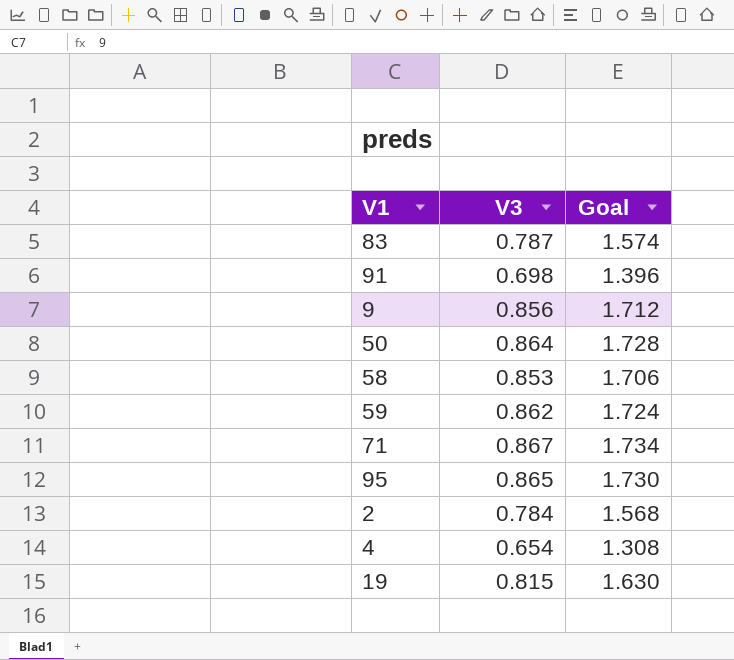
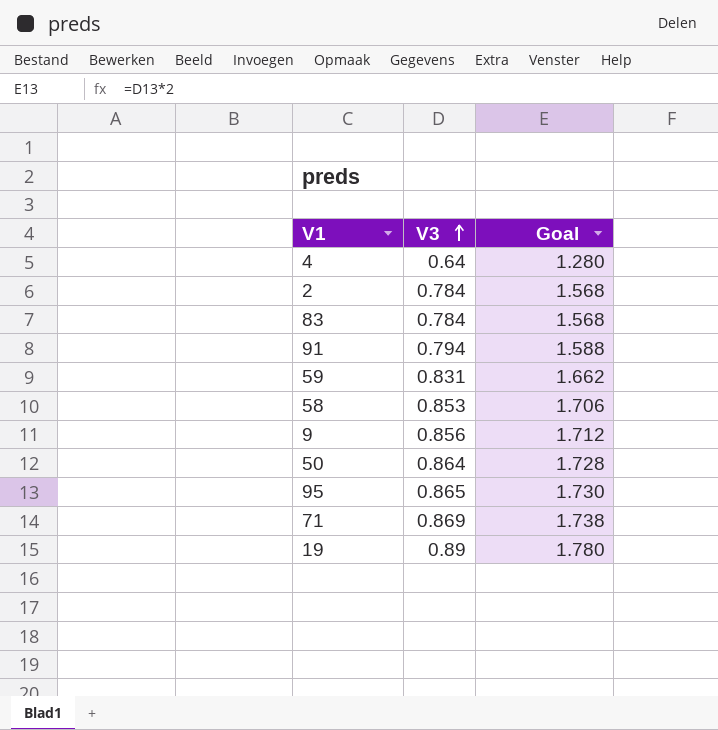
row order: none -> V3 ascending
4 | V3: 0.654 -> 0.64
4 | Goal: 1.308 -> 1.280
83 | V3: 0.787 -> 0.784
83 | Goal: 1.574 -> 1.568
91 | V3: 0.698 -> 0.794
91 | Goal: 1.396 -> 1.588
59 | V3: 0.862 -> 0.831
59 | Goal: 1.724 -> 1.662
71 | V3: 0.867 -> 0.869
71 | Goal: 1.734 -> 1.738
19 | V3: 0.815 -> 0.89
19 | Goal: 1.630 -> 1.780

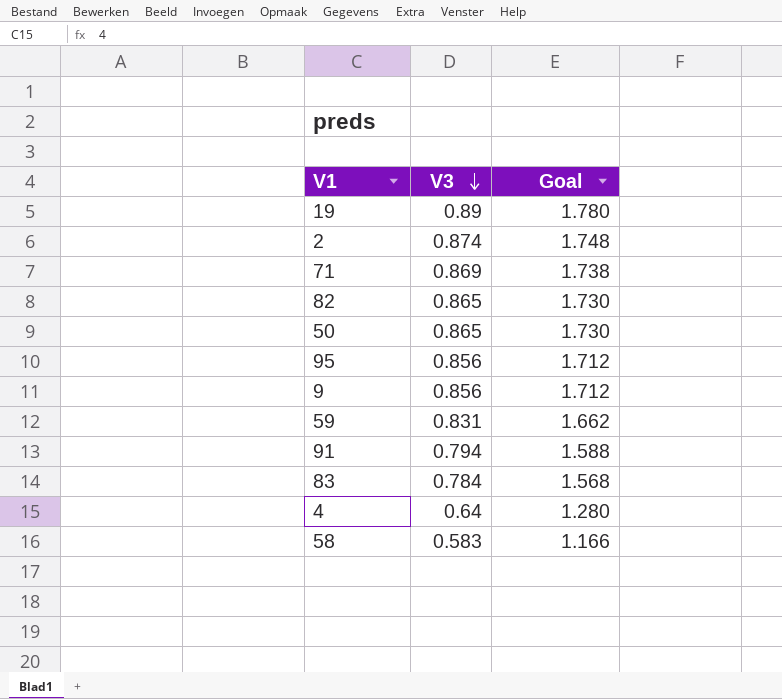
row order: V3 ascending -> V3 descending
2 | V3: 0.784 -> 0.874
2 | Goal: 1.568 -> 1.748
row 82: none -> 0.865 | 1.730
50 | V3: 0.864 -> 0.865
50 | Goal: 1.728 -> 1.730
95 | V3: 0.865 -> 0.856
95 | Goal: 1.730 -> 1.712
58 | V3: 0.853 -> 0.583
58 | Goal: 1.706 -> 1.166

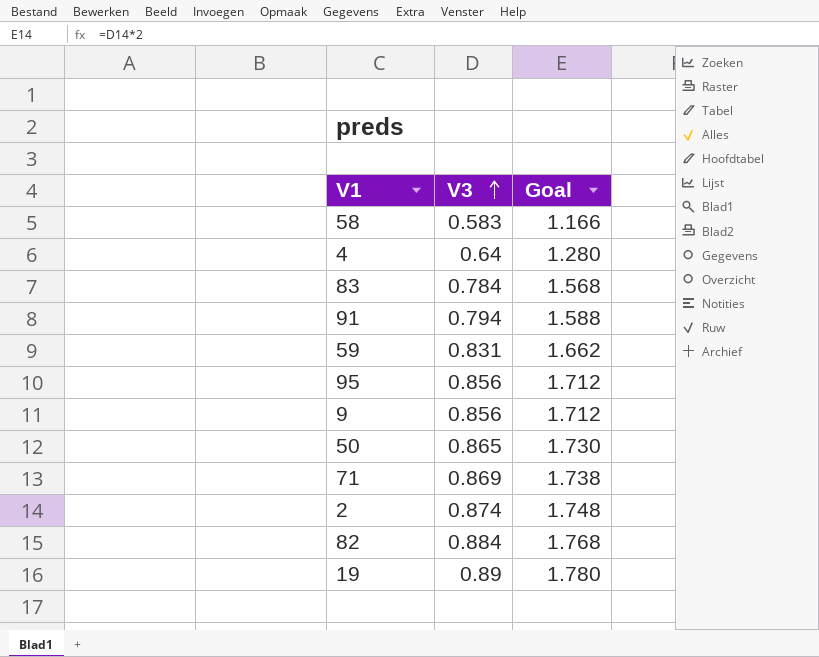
row order: V3 descending -> V3 ascending
82 | V3: 0.865 -> 0.884
82 | Goal: 1.730 -> 1.768

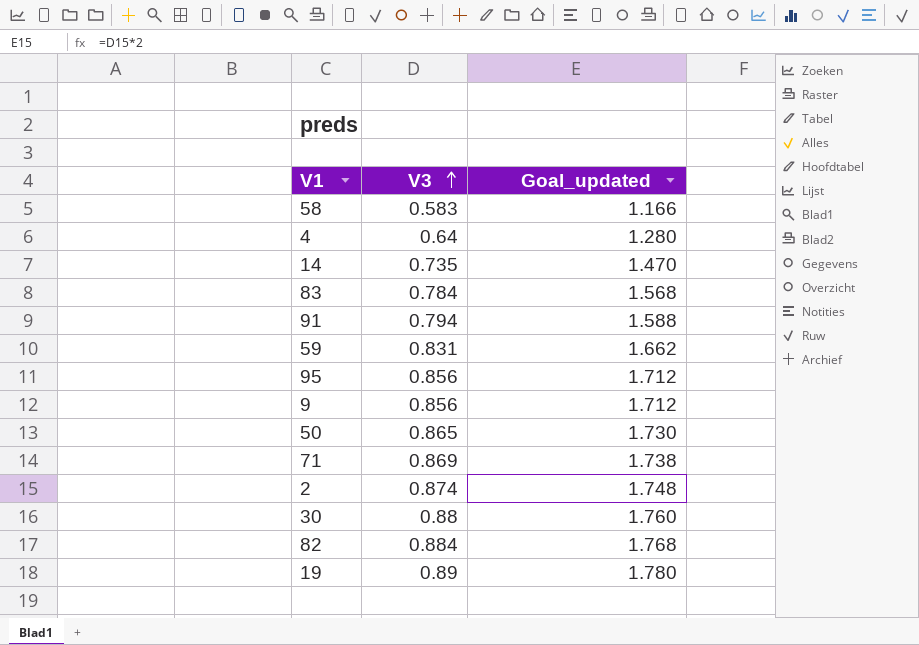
column name: Goal -> Goal_updated
row 14: none -> 0.735 | 1.470
row 30: none -> 0.88 | 1.760

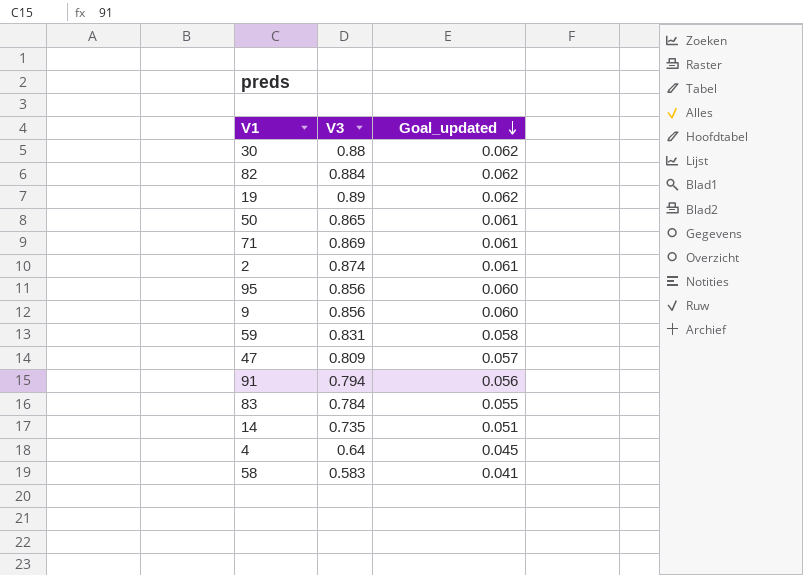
row order: V3 ascending -> Goal_updated descending
column Goal_updated | formula: [V3] * 2 -> [V3] * 0.07
row 47: none -> 0.809 | 0.057

